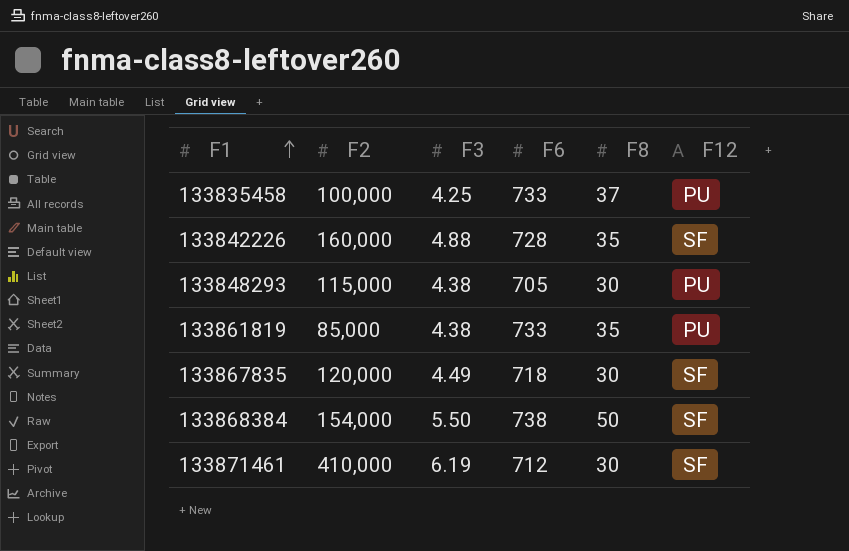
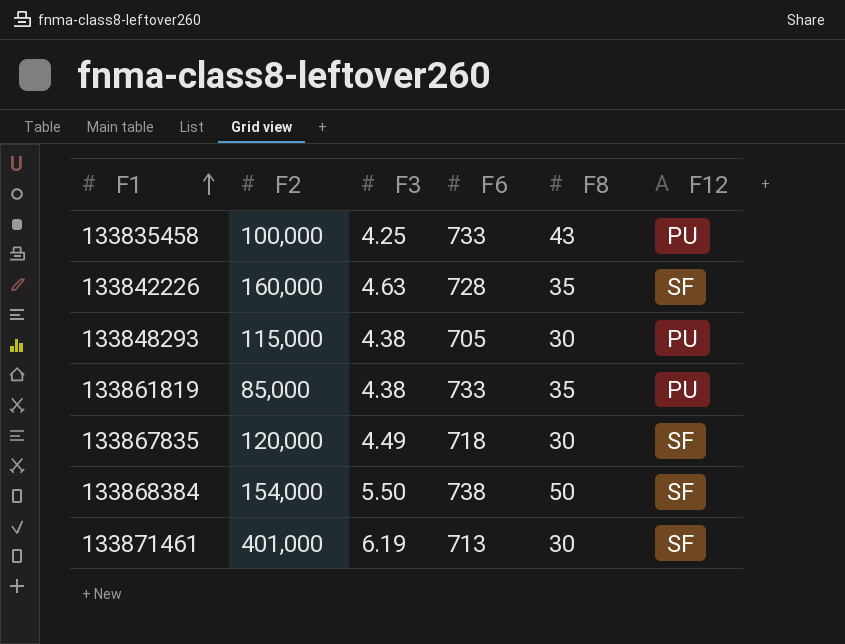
133835458 | F8: 37 -> 43
133842226 | F3: 4.88 -> 4.63
133871461 | F2: 410,000 -> 401,000
133871461 | F6: 712 -> 713

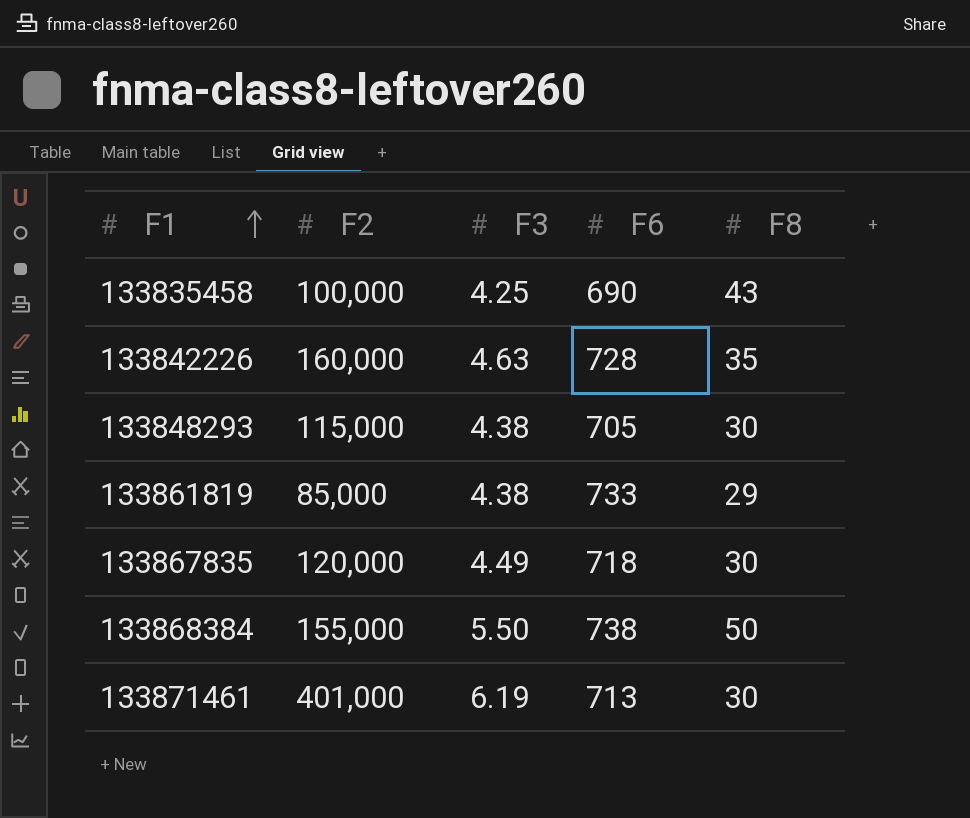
column F12 | position: 6 -> none
133835458 | F6: 733 -> 690
133861819 | F8: 35 -> 29
133868384 | F2: 154,000 -> 155,000

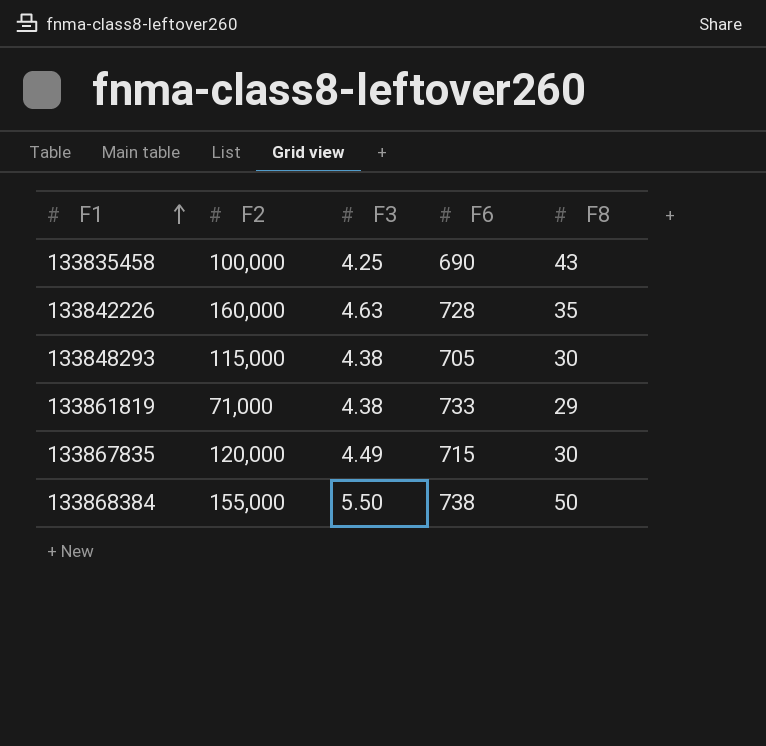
row 133871461: 401,000 | 6.19 | 713 | 30 -> none
133861819 | F2: 85,000 -> 71,000
133867835 | F6: 718 -> 715

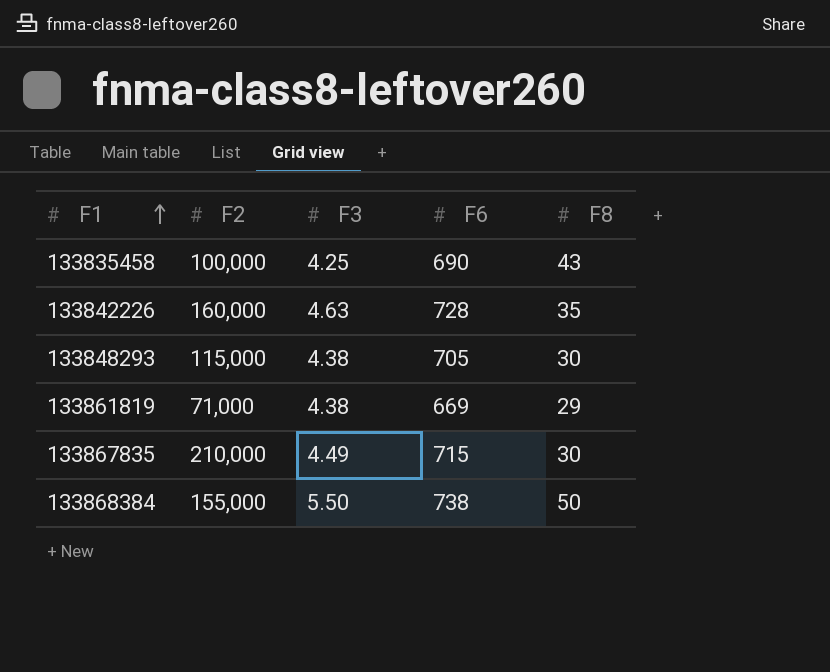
133861819 | F6: 733 -> 669
133867835 | F2: 120,000 -> 210,000

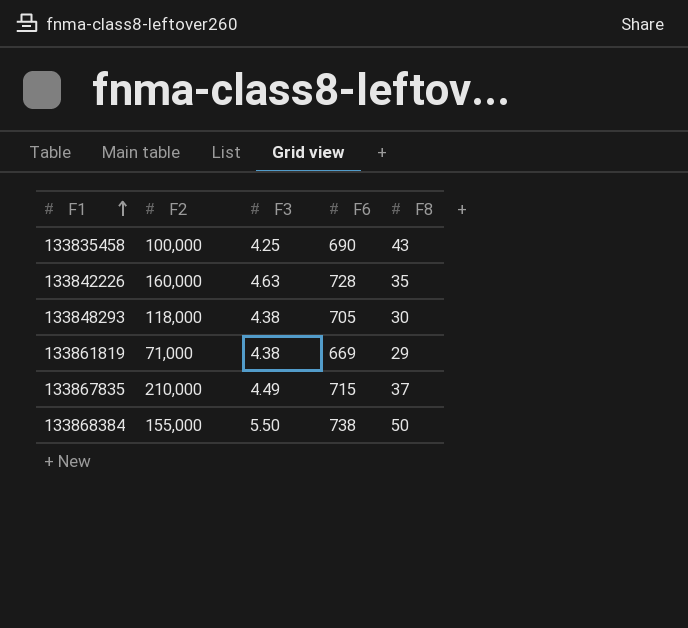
133848293 | F2: 115,000 -> 118,000
133867835 | F8: 30 -> 37

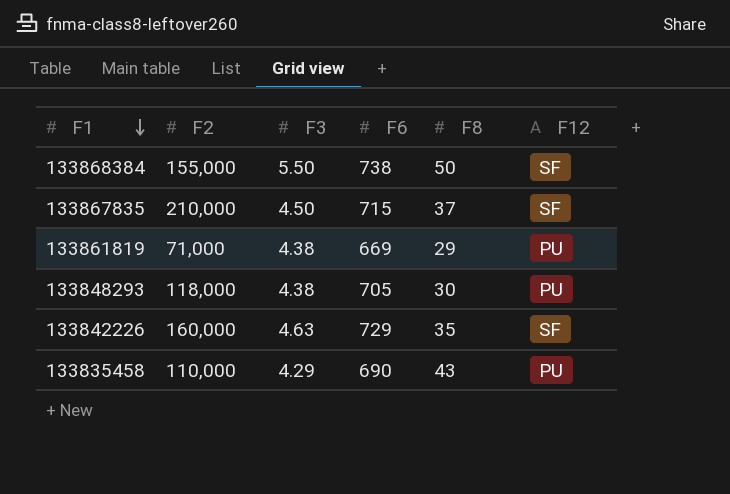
row order: F1 ascending -> F1 descending
column F12 | position: none -> 6
133867835 | F3: 4.49 -> 4.50
133842226 | F6: 728 -> 729
133835458 | F2: 100,000 -> 110,000
133835458 | F3: 4.25 -> 4.29

